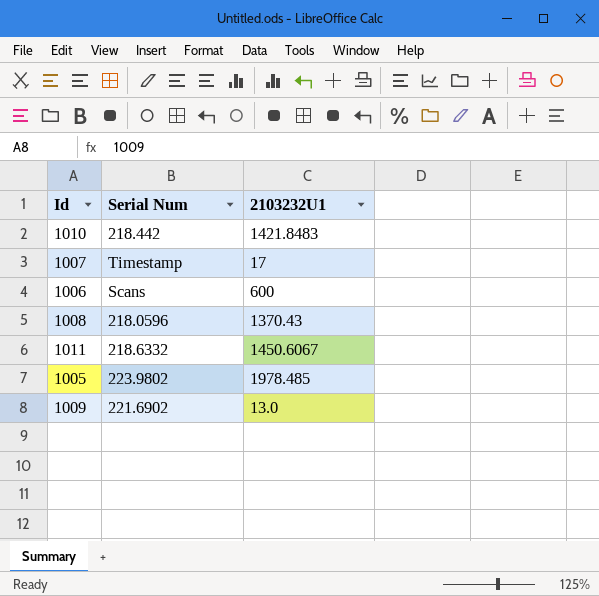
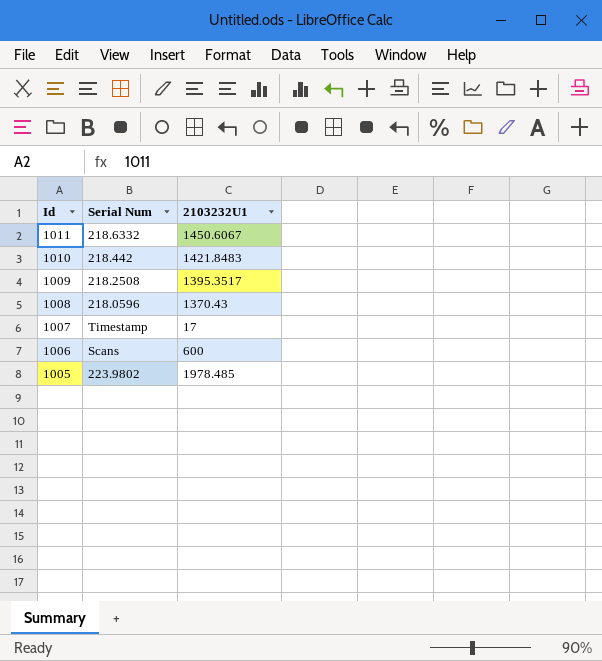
row order: none -> Id descending
1009 | Serial Num: 221.6902 -> 218.2508
1009 | 2103232U1: 13.0 -> 1395.3517

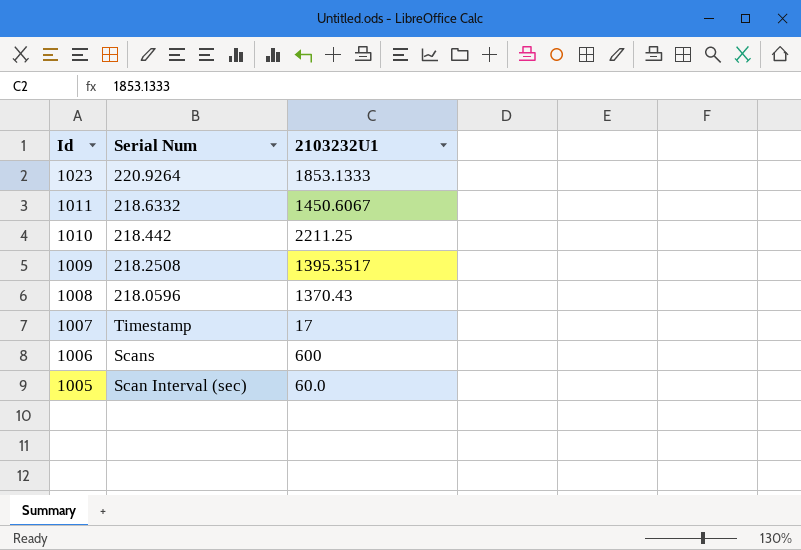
row 1023: none -> 220.9264 | 1853.1333
1010 | 2103232U1: 1421.8483 -> 2211.25
1005 | Serial Num: 223.9802 -> Scan Interval (sec)
1005 | 2103232U1: 1978.485 -> 60.0

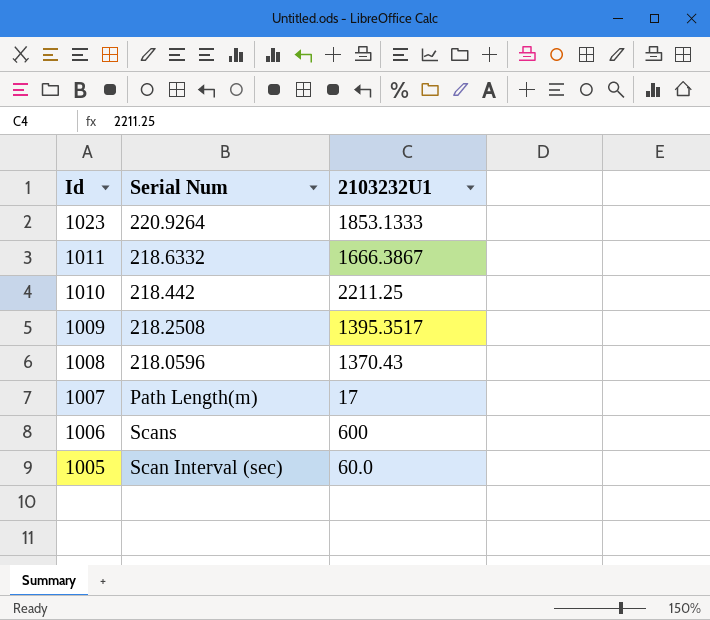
1011 | 2103232U1: 1450.6067 -> 1666.3867
1007 | Serial Num: Timestamp -> Path Length(m)

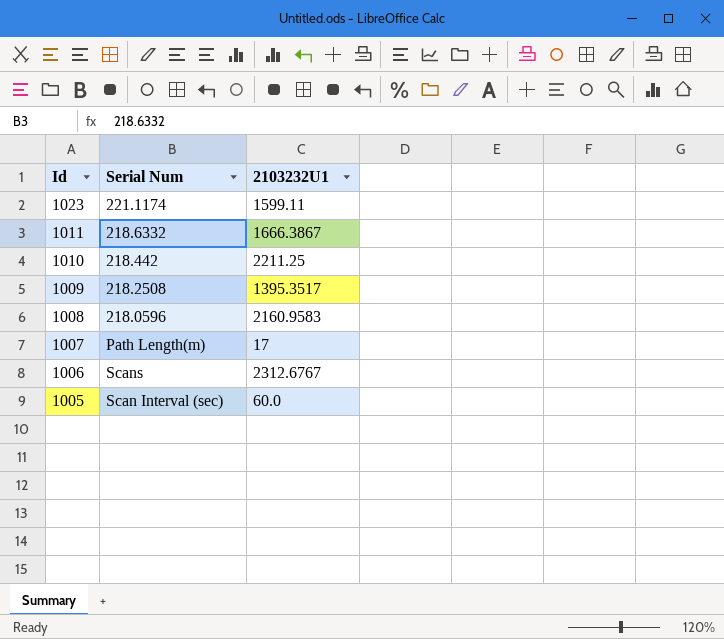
1023 | Serial Num: 220.9264 -> 221.1174
1023 | 2103232U1: 1853.1333 -> 1599.11
1008 | 2103232U1: 1370.43 -> 2160.9583
1006 | 2103232U1: 600 -> 2312.6767

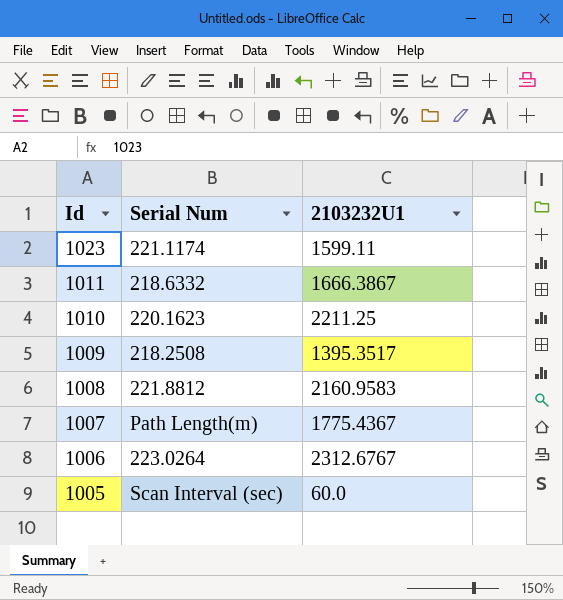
1010 | Serial Num: 218.442 -> 220.1623
1008 | Serial Num: 218.0596 -> 221.8812
1007 | 2103232U1: 17 -> 1775.4367
1006 | Serial Num: Scans -> 223.0264

